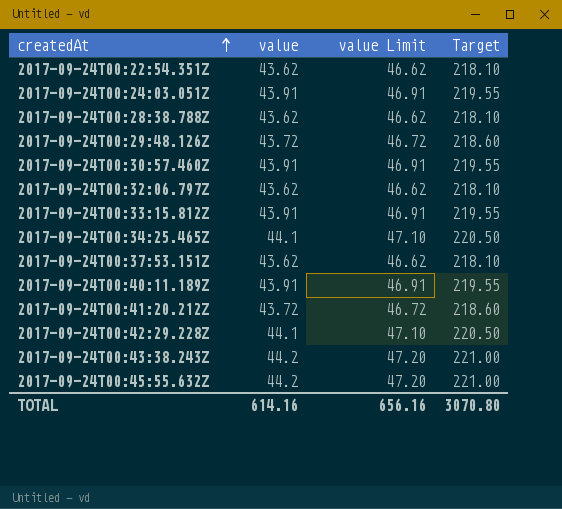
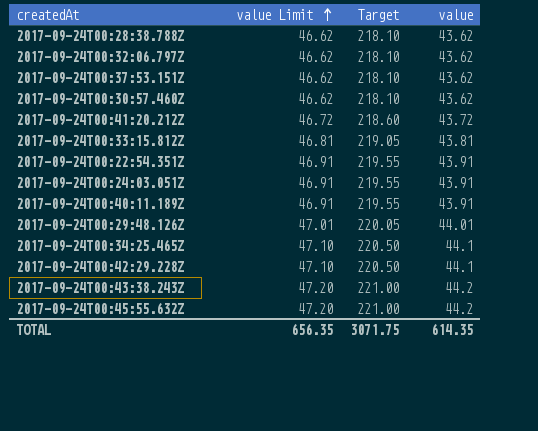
row order: createdAt ascending -> value Limit ascending
column value | position: 2 -> 4
2017-09-24T00:30:57.460Z | value Limit: 46.91 -> 46.62
2017-09-24T00:30:57.460Z | Target: 219.55 -> 218.10
2017-09-24T00:30:57.460Z | value: 43.91 -> 43.62
2017-09-24T00:33:15.812Z | value Limit: 46.91 -> 46.81
2017-09-24T00:33:15.812Z | Target: 219.55 -> 219.05
2017-09-24T00:33:15.812Z | value: 43.91 -> 43.81
2017-09-24T00:22:54.351Z | value Limit: 46.62 -> 46.91
2017-09-24T00:22:54.351Z | Target: 218.10 -> 219.55
2017-09-24T00:22:54.351Z | value: 43.62 -> 43.91
2017-09-24T00:29:48.126Z | value Limit: 46.72 -> 47.01
2017-09-24T00:29:48.126Z | Target: 218.60 -> 220.05
2017-09-24T00:29:48.126Z | value: 43.72 -> 44.01
TOTAL | value Limit: 656.16 -> 656.35
TOTAL | Target: 3070.80 -> 3071.75
TOTAL | value: 614.16 -> 614.35

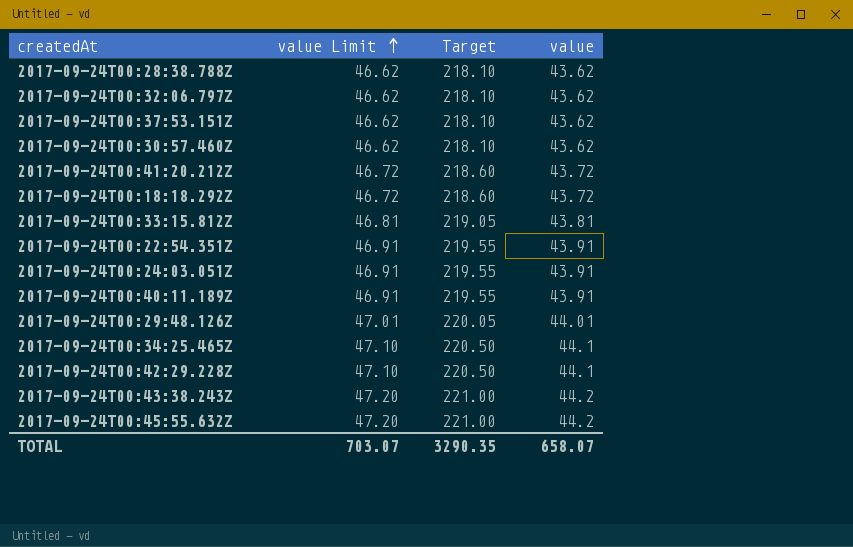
row 2017-09-24T00:18:18.292Z: none -> 46.72 | 218.60 | 43.72
TOTAL | value Limit: 656.35 -> 703.07
TOTAL | Target: 3071.75 -> 3290.35
TOTAL | value: 614.35 -> 658.07

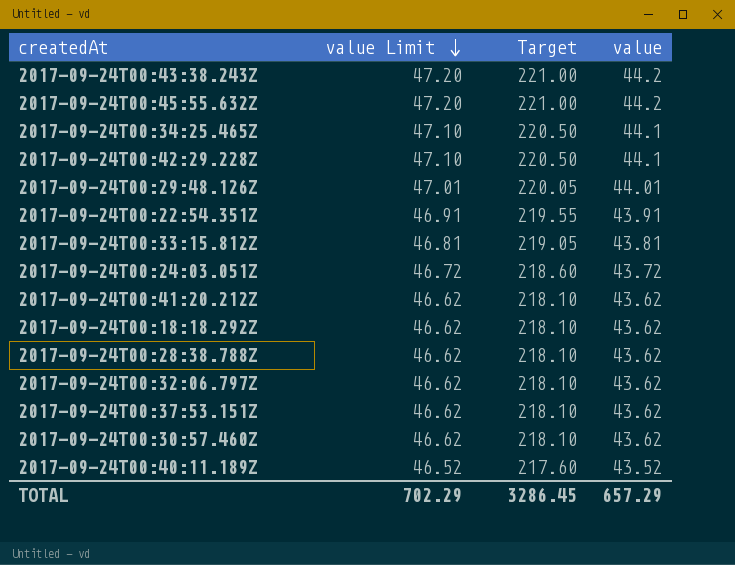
row order: value Limit ascending -> value Limit descending
2017-09-24T00:24:03.051Z | value Limit: 46.91 -> 46.72
2017-09-24T00:24:03.051Z | Target: 219.55 -> 218.60
2017-09-24T00:24:03.051Z | value: 43.91 -> 43.72
2017-09-24T00:41:20.212Z | value Limit: 46.72 -> 46.62
2017-09-24T00:41:20.212Z | Target: 218.60 -> 218.10
2017-09-24T00:41:20.212Z | value: 43.72 -> 43.62
2017-09-24T00:18:18.292Z | value Limit: 46.72 -> 46.62
2017-09-24T00:18:18.292Z | Target: 218.60 -> 218.10
2017-09-24T00:18:18.292Z | value: 43.72 -> 43.62
2017-09-24T00:40:11.189Z | value Limit: 46.91 -> 46.52
2017-09-24T00:40:11.189Z | Target: 219.55 -> 217.60
2017-09-24T00:40:11.189Z | value: 43.91 -> 43.52
TOTAL | value Limit: 703.07 -> 702.29
TOTAL | Target: 3290.35 -> 3286.45
TOTAL | value: 658.07 -> 657.29

